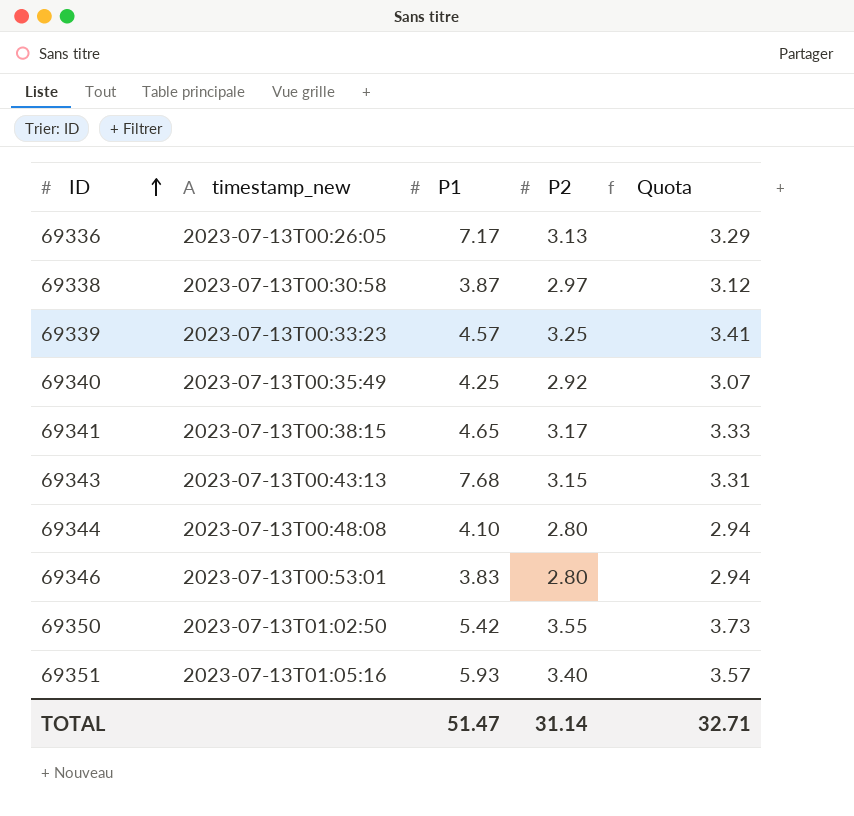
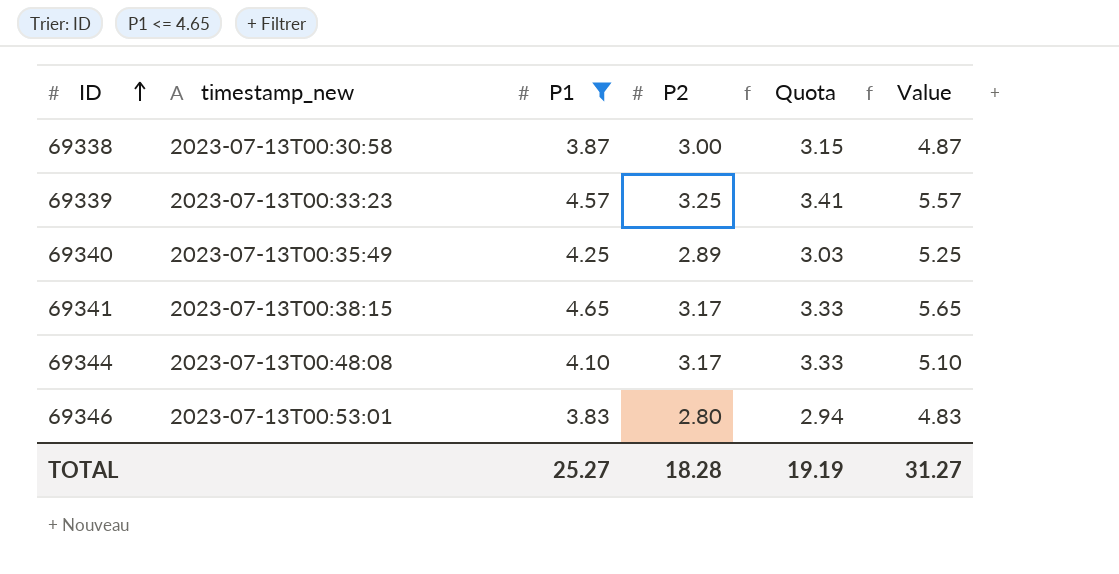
filter: none -> P1 <= 4.65
column Value | formula: none -> [P1] + 1
69338 | P2: 2.97 -> 3.00
69338 | Quota: 3.12 -> 3.15
69340 | P2: 2.92 -> 2.89
69340 | Quota: 3.07 -> 3.03
69344 | P2: 2.80 -> 3.17
69344 | Quota: 2.94 -> 3.33
TOTAL | P1: 51.47 -> 25.27
TOTAL | P2: 31.14 -> 18.28
TOTAL | Quota: 32.71 -> 19.19

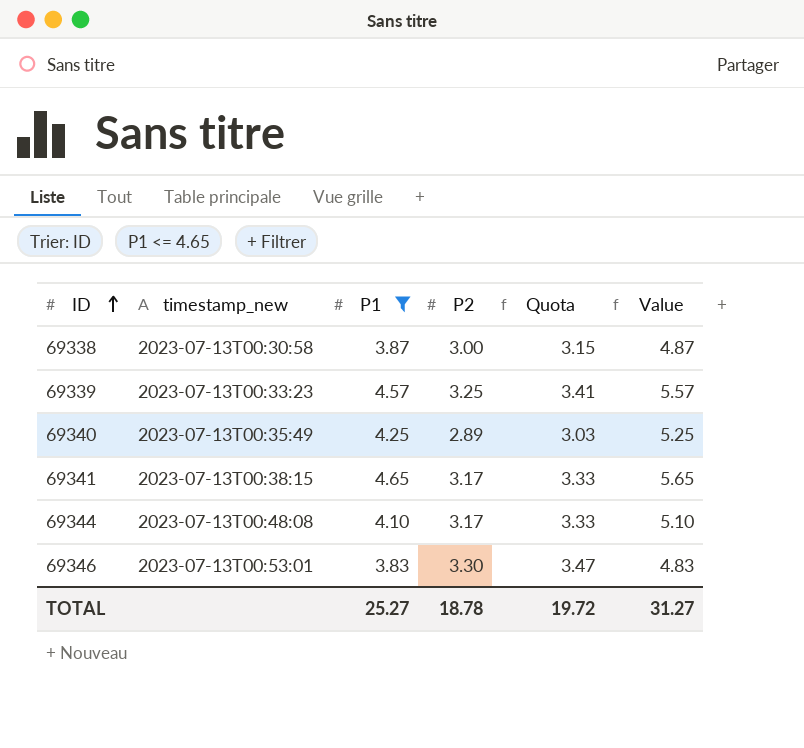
69346 | P2: 2.80 -> 3.30
69346 | Quota: 2.94 -> 3.47
TOTAL | P2: 18.28 -> 18.78
TOTAL | Quota: 19.19 -> 19.72

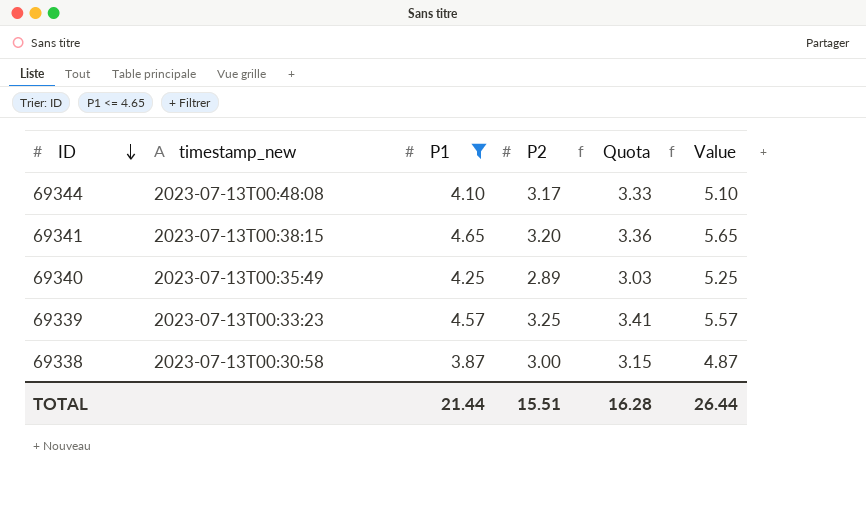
row order: ID ascending -> ID descending
row 69346: 2023-07-13T00:53:01 | 3.83 | 3.30 | 3.47 | 4.83 -> none
69341 | P2: 3.17 -> 3.20
69341 | Quota: 3.33 -> 3.36
TOTAL | P1: 25.27 -> 21.44
TOTAL | P2: 18.78 -> 15.51
TOTAL | Quota: 19.72 -> 16.28
TOTAL | Value: 31.27 -> 26.44

